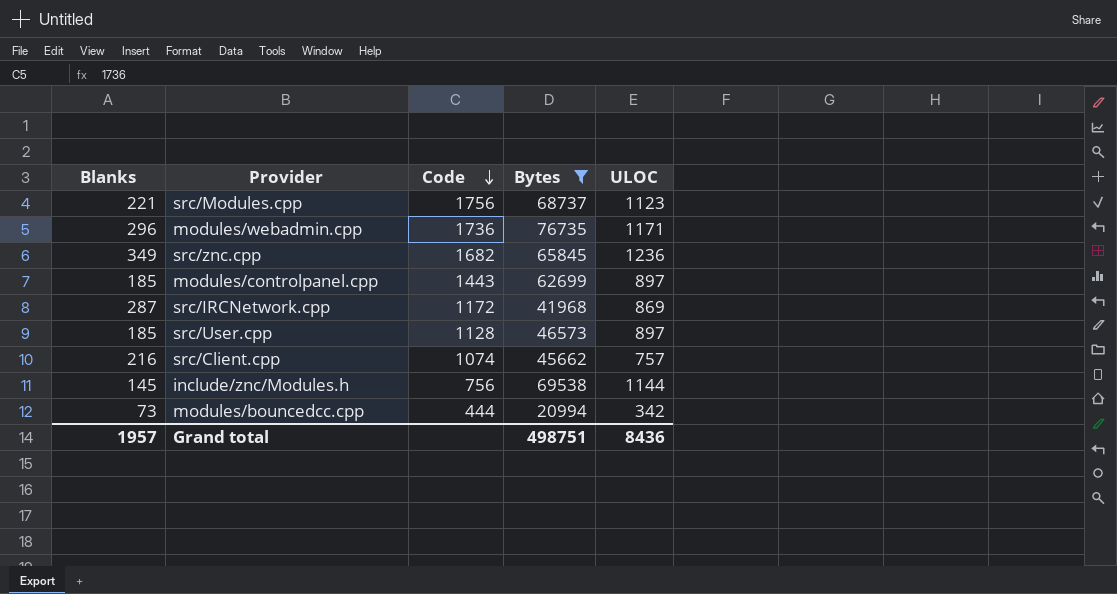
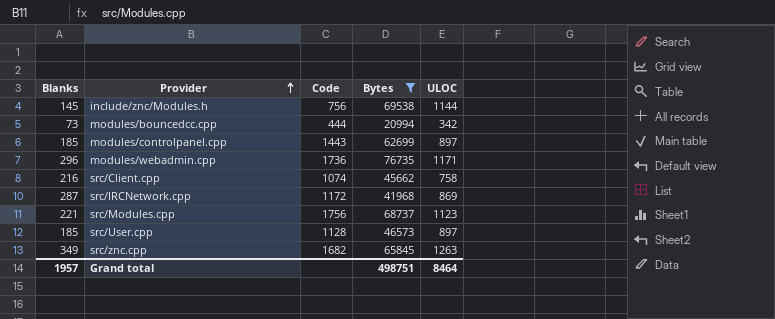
row order: Code descending -> Provider ascending
src/Client.cpp | ULOC: 757 -> 758
src/znc.cpp | ULOC: 1236 -> 1263
Grand total | ULOC: 8436 -> 8464

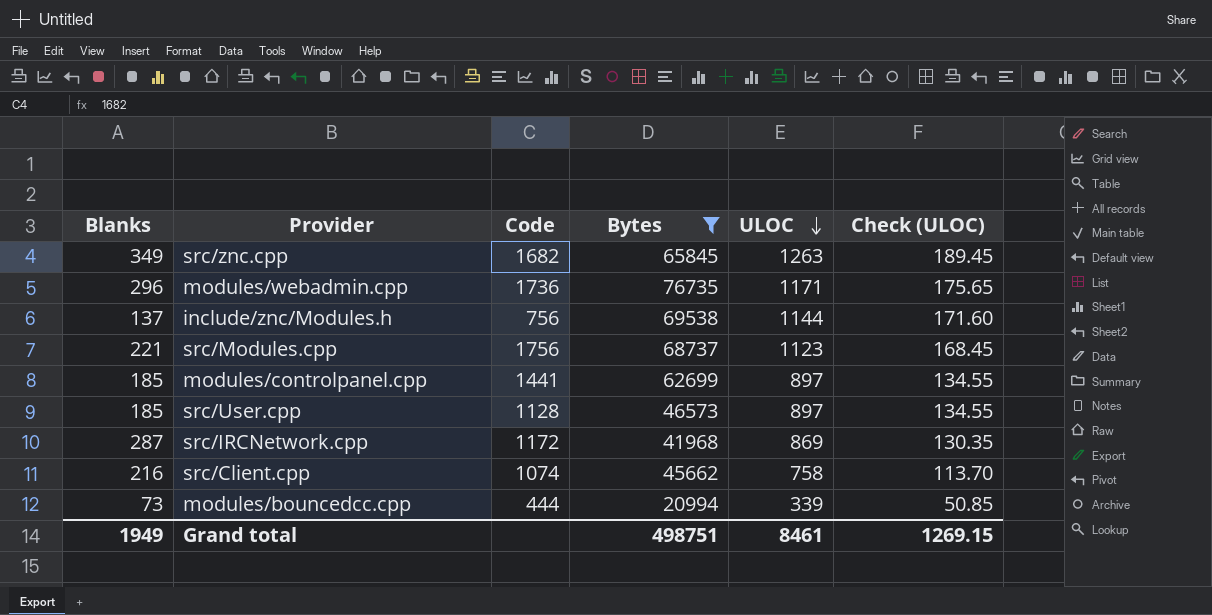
row order: Provider ascending -> ULOC descending
column Check (ULOC) | formula: none -> [ULOC] * 0.15
include/znc/Modules.h | Blanks: 145 -> 137
modules/controlpanel.cpp | Code: 1443 -> 1441
modules/bouncedcc.cpp | ULOC: 342 -> 339
Grand total | Blanks: 1957 -> 1949
Grand total | ULOC: 8464 -> 8461

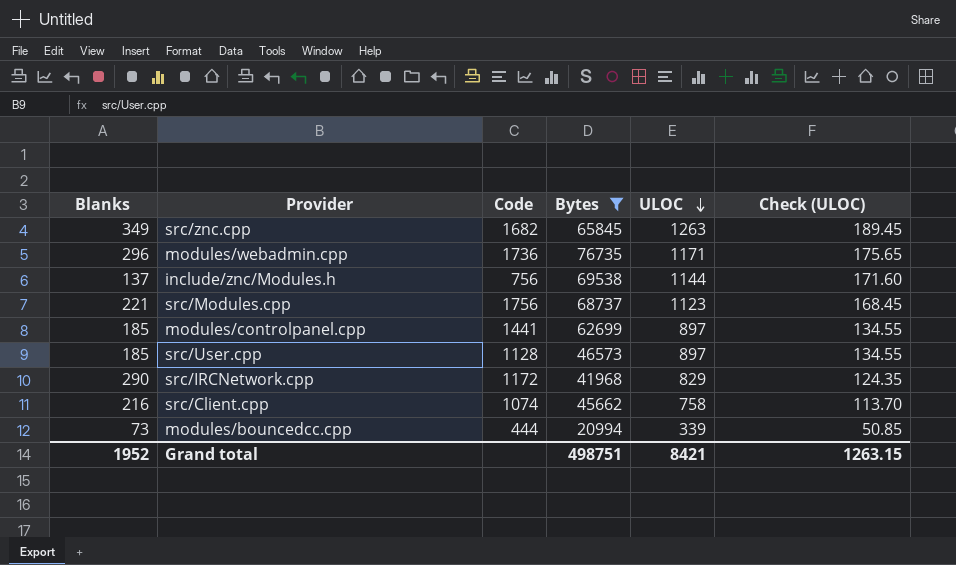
src/IRCNetwork.cpp | Blanks: 287 -> 290
src/IRCNetwork.cpp | ULOC: 869 -> 829
src/IRCNetwork.cpp | Check (ULOC): 130.35 -> 124.35
Grand total | Blanks: 1949 -> 1952
Grand total | ULOC: 8461 -> 8421
Grand total | Check (ULOC): 1269.15 -> 1263.15

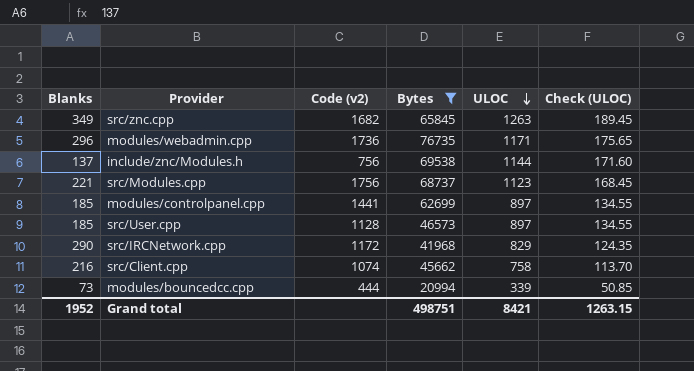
column name: Code -> Code (v2)

